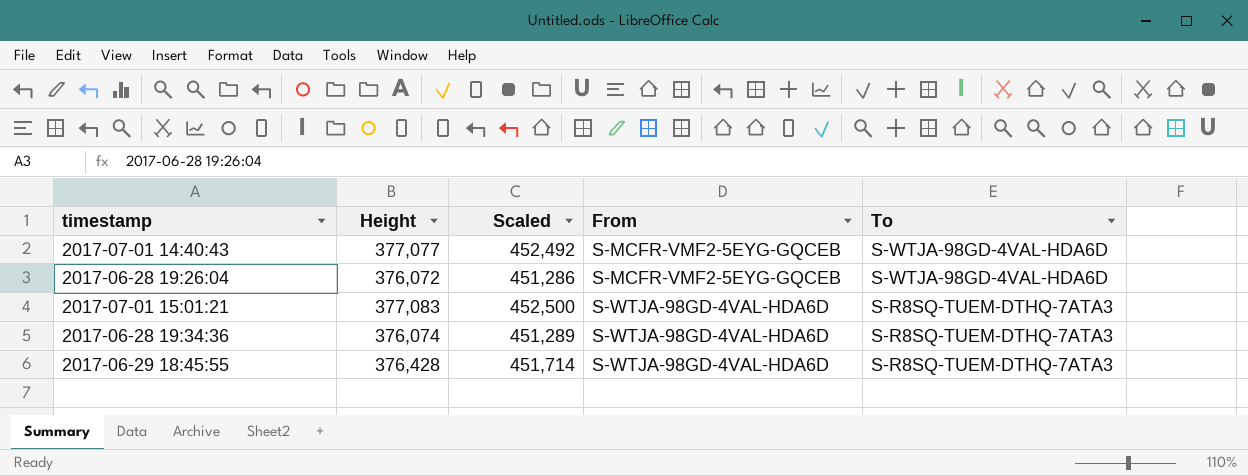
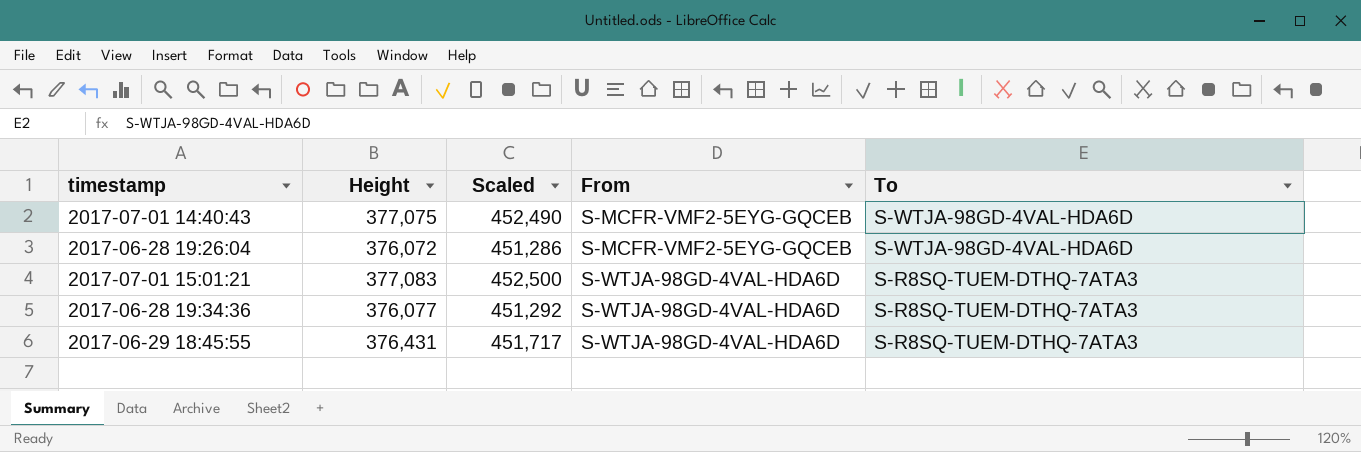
2017-07-01 14:40:43 | Height: 377,077 -> 377,075
2017-07-01 14:40:43 | Scaled: 452,492 -> 452,490
2017-06-28 19:34:36 | Height: 376,074 -> 376,077
2017-06-28 19:34:36 | Scaled: 451,289 -> 451,292
2017-06-29 18:45:55 | Height: 376,428 -> 376,431
2017-06-29 18:45:55 | Scaled: 451,714 -> 451,717

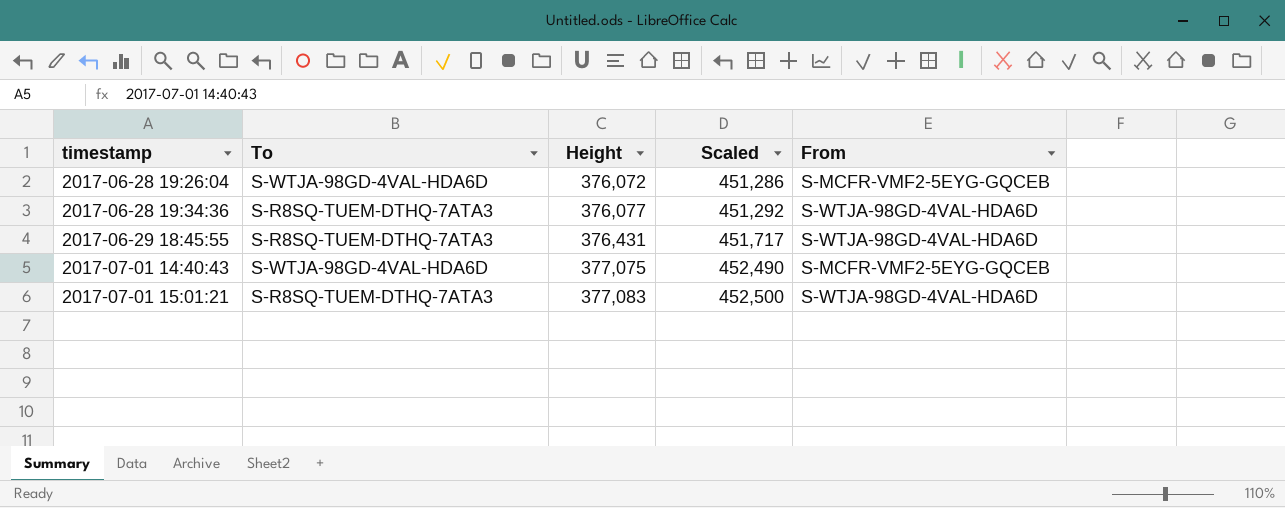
row order: From ascending -> timestamp ascending
column To | position: 5 -> 2

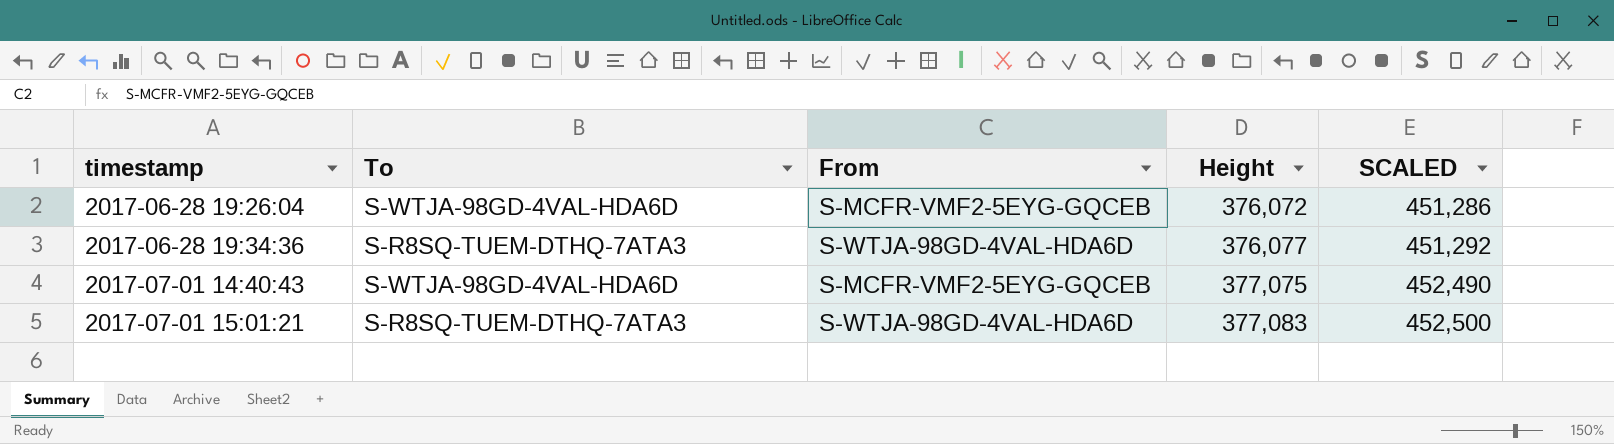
column From | position: 5 -> 3
column name: Scaled -> SCALED
row 2017-06-29 18:45:55: S-R8SQ-TUEM-DTHQ-7ATA3 | 376,431 | 451,717 | S-WTJA-98GD-4VAL-HDA6D -> none

